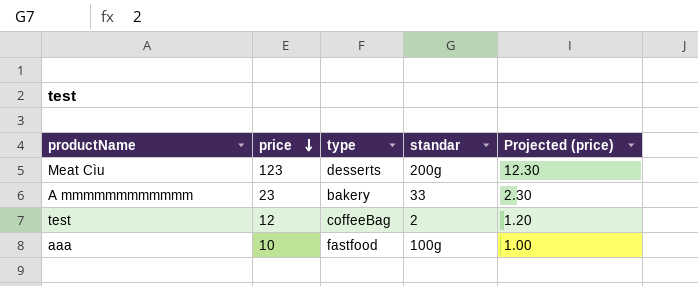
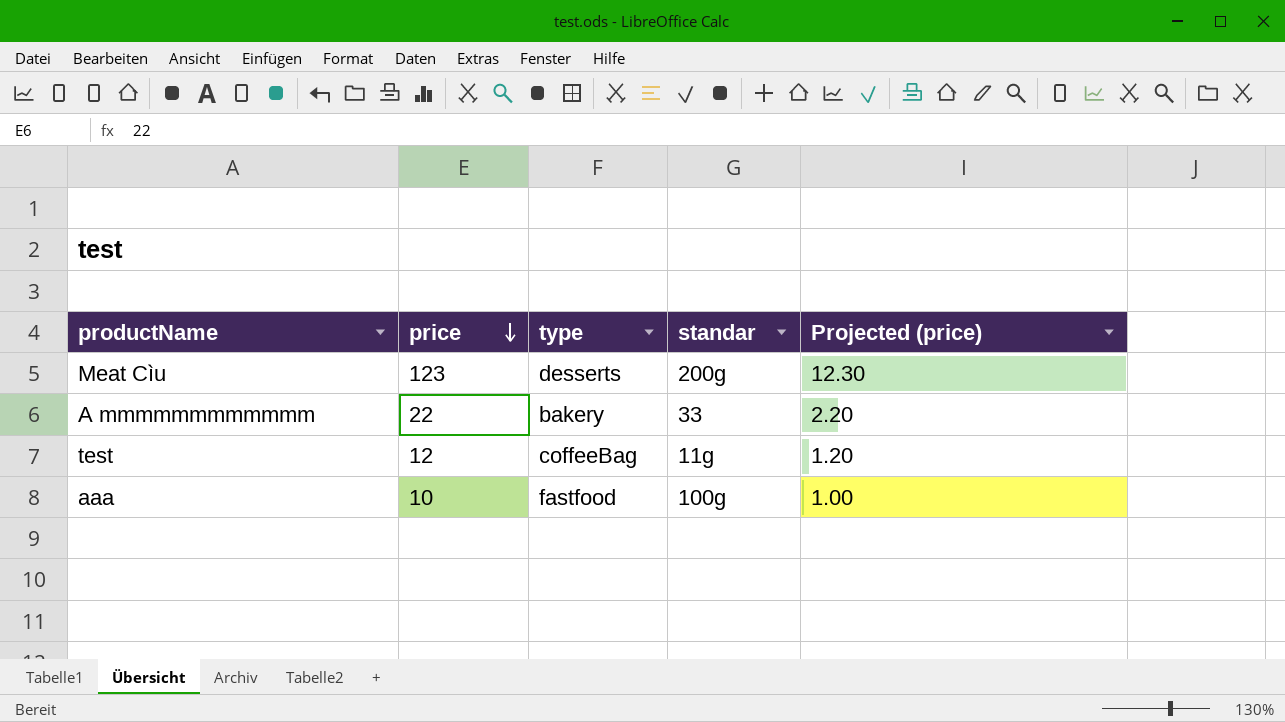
A mmmmmmmmmmmm | price: 23 -> 22
A mmmmmmmmmmmm | Projected (price): 2.30 -> 2.20
test | standar: 2 -> 11g

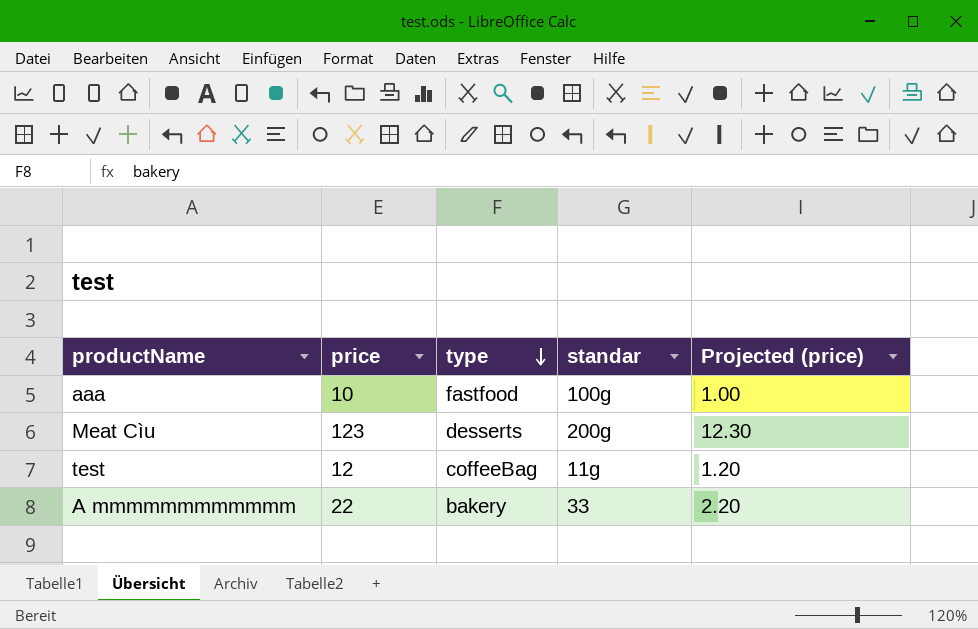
row order: price descending -> type descending

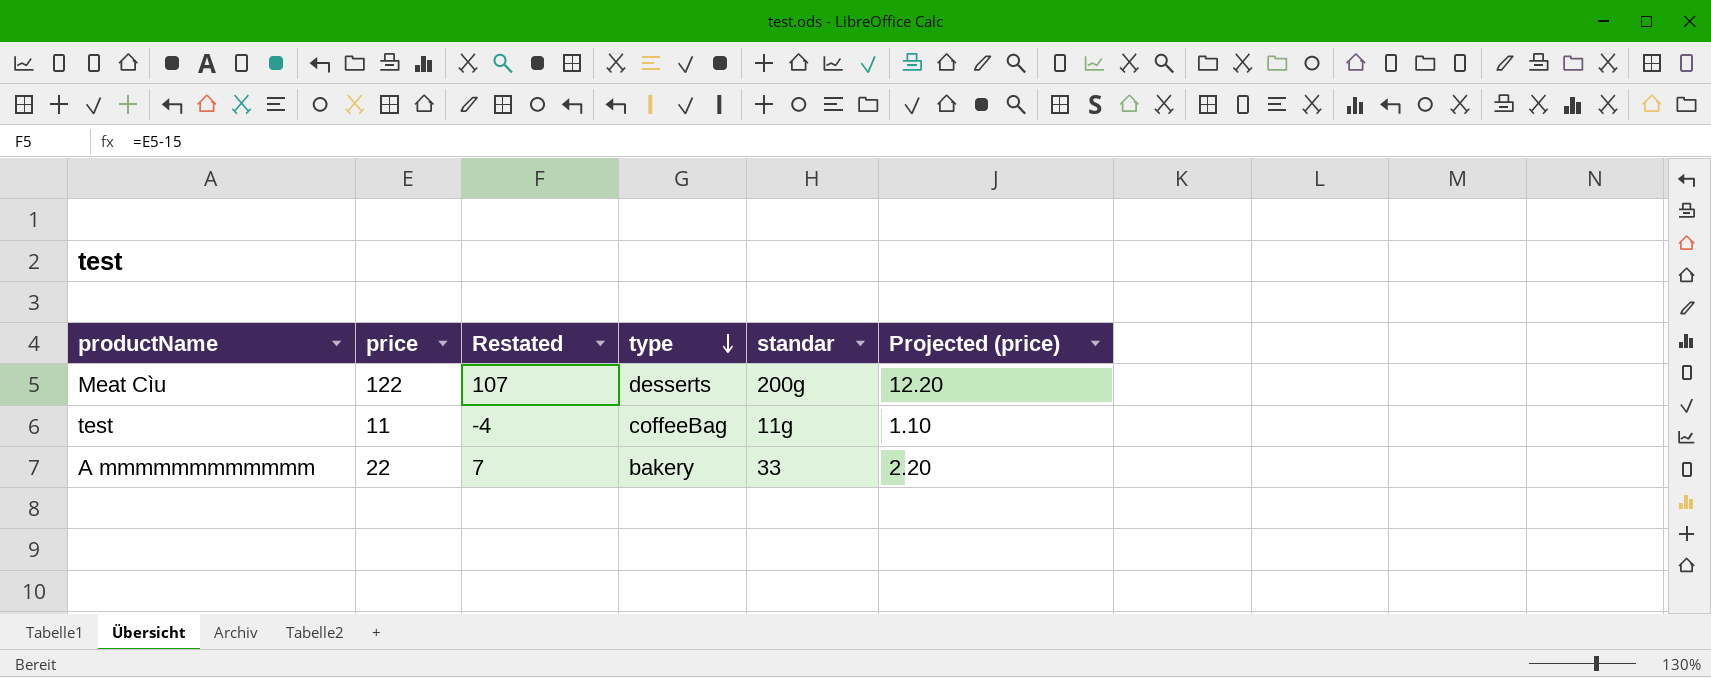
column Restated | formula: none -> [price] - 15
row aaa: 10 | fastfood | 100g | 1.00 -> none
Meat Cìu | price: 123 -> 122
Meat Cìu | Projected (price): 12.30 -> 12.20
test | price: 12 -> 11
test | Projected (price): 1.20 -> 1.10

